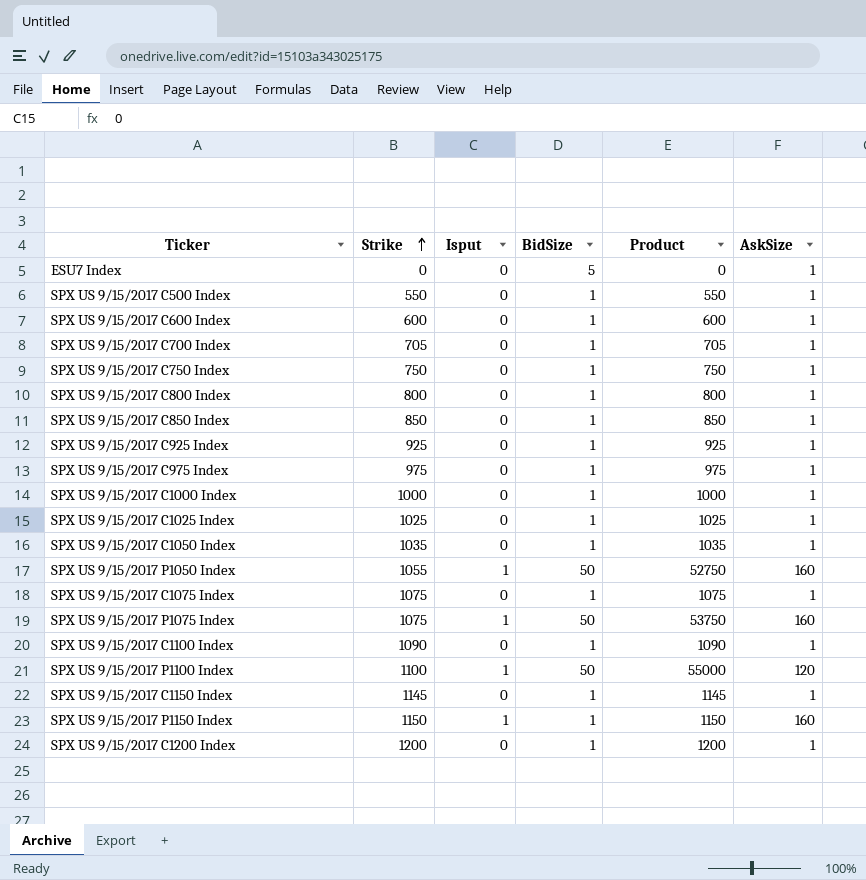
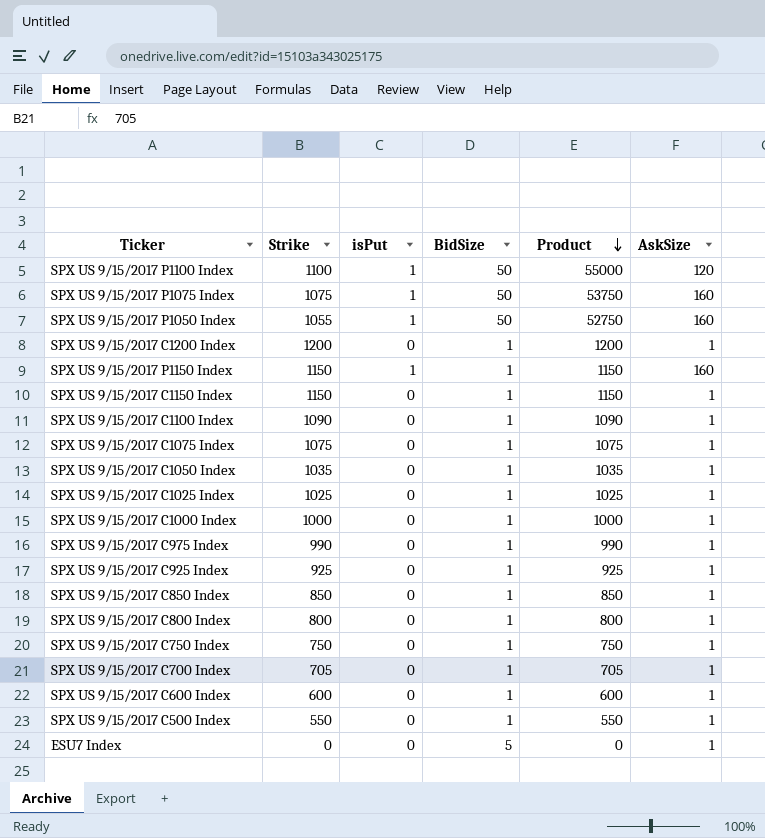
row order: Strike ascending -> Product descending
column name: Isput -> isPut
SPX US 9/15/2017 C1150 Index | Strike: 1145 -> 1150
SPX US 9/15/2017 C1150 Index | Product: 1145 -> 1150
SPX US 9/15/2017 C975 Index | Strike: 975 -> 990
SPX US 9/15/2017 C975 Index | Product: 975 -> 990

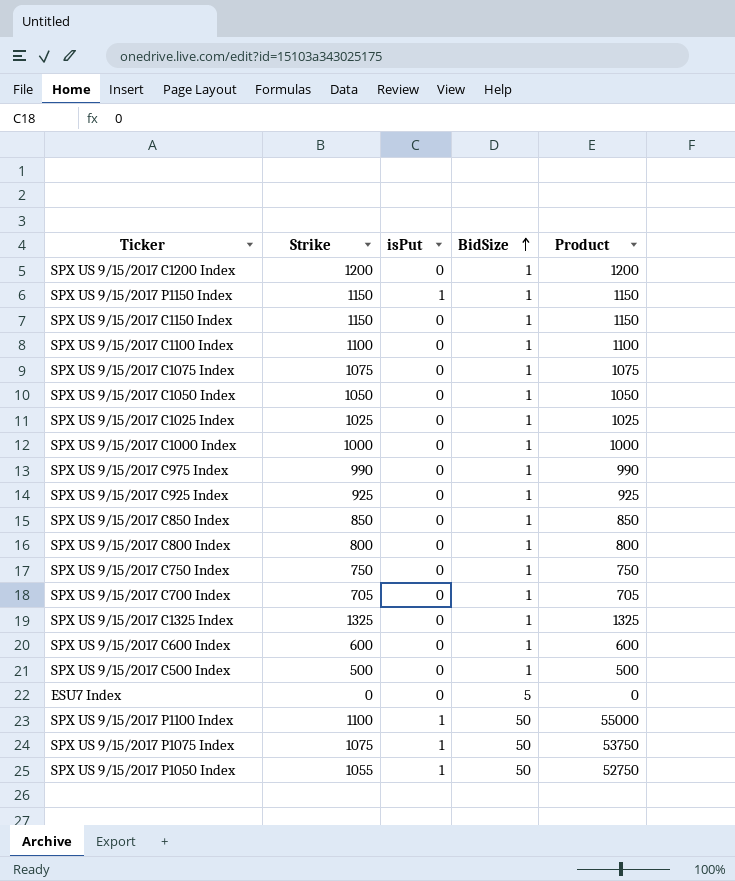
row order: Product descending -> BidSize ascending
column AskSize | position: 6 -> none
SPX US 9/15/2017 C1100 Index | Strike: 1090 -> 1100
SPX US 9/15/2017 C1100 Index | Product: 1090 -> 1100
SPX US 9/15/2017 C1050 Index | Strike: 1035 -> 1050
SPX US 9/15/2017 C1050 Index | Product: 1035 -> 1050
row SPX US 9/15/2017 C1325 Index: none -> 1325 | 0 | 1 | 1325
SPX US 9/15/2017 C500 Index | Strike: 550 -> 500
SPX US 9/15/2017 C500 Index | Product: 550 -> 500

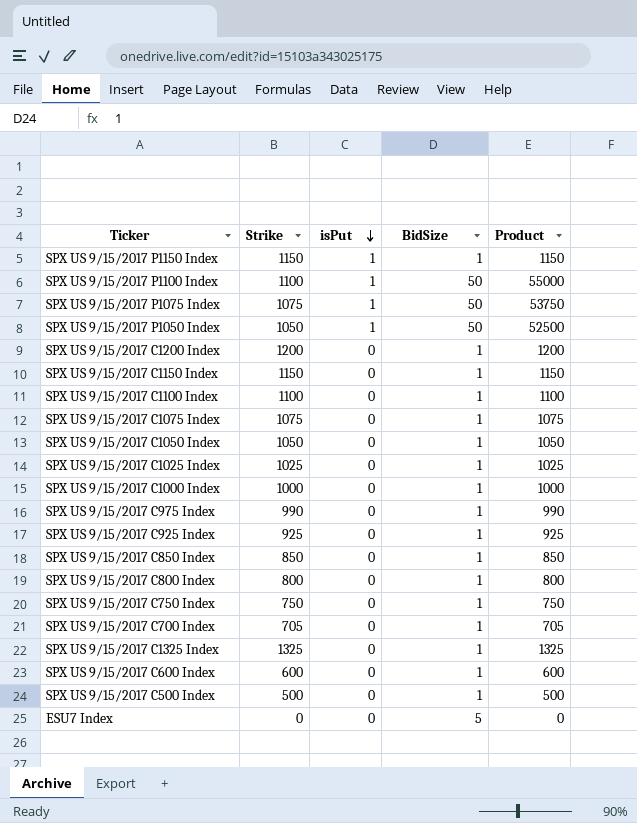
row order: BidSize ascending -> isPut descending
SPX US 9/15/2017 P1050 Index | Strike: 1055 -> 1050
SPX US 9/15/2017 P1050 Index | Product: 52750 -> 52500

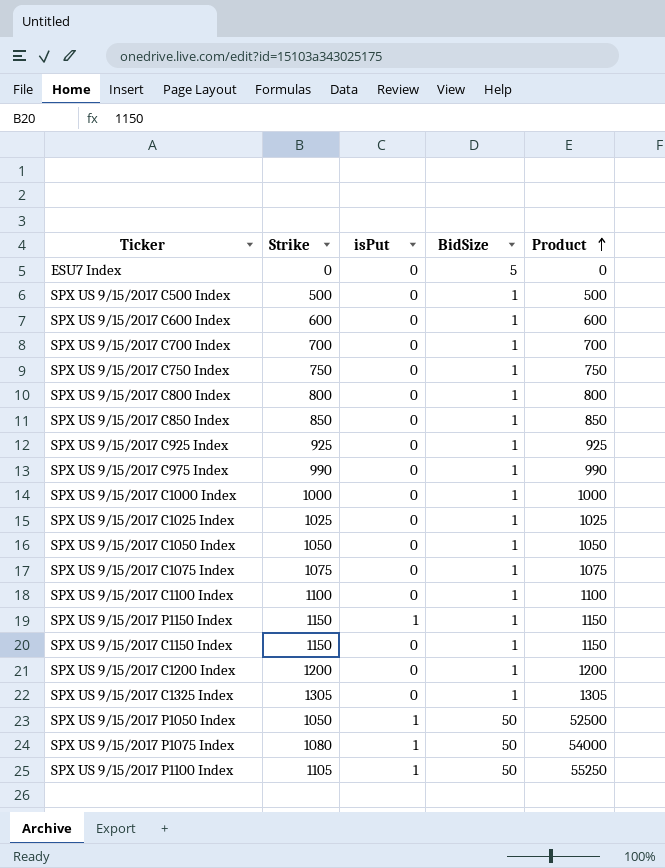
row order: isPut descending -> Product ascending
SPX US 9/15/2017 C700 Index | Strike: 705 -> 700
SPX US 9/15/2017 C700 Index | Product: 705 -> 700
SPX US 9/15/2017 C1325 Index | Strike: 1325 -> 1305
SPX US 9/15/2017 C1325 Index | Product: 1325 -> 1305
SPX US 9/15/2017 P1075 Index | Strike: 1075 -> 1080
SPX US 9/15/2017 P1075 Index | Product: 53750 -> 54000
SPX US 9/15/2017 P1100 Index | Strike: 1100 -> 1105
SPX US 9/15/2017 P1100 Index | Product: 55000 -> 55250

